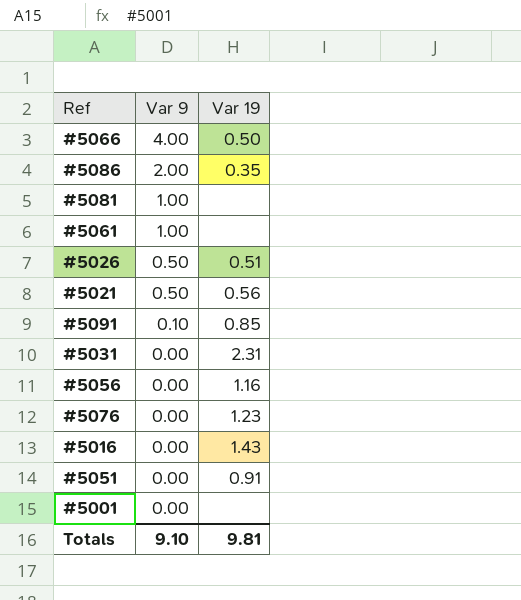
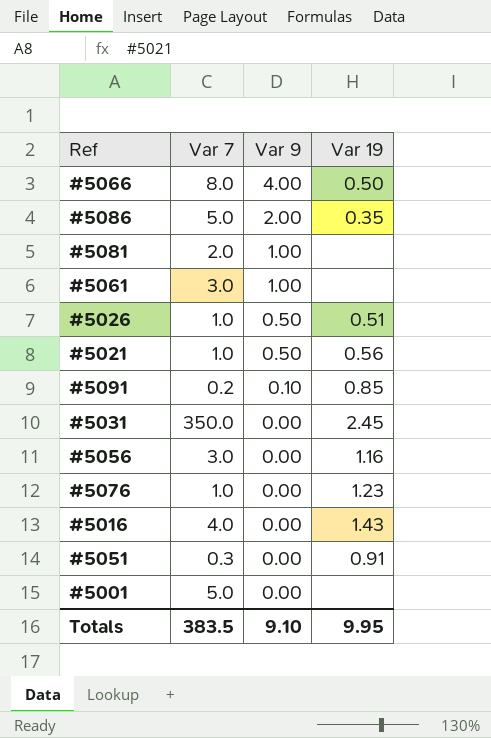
column Var 7 | position: none -> 2
#5031 | Var 19: 2.31 -> 2.45
Totals | Var 19: 9.81 -> 9.95

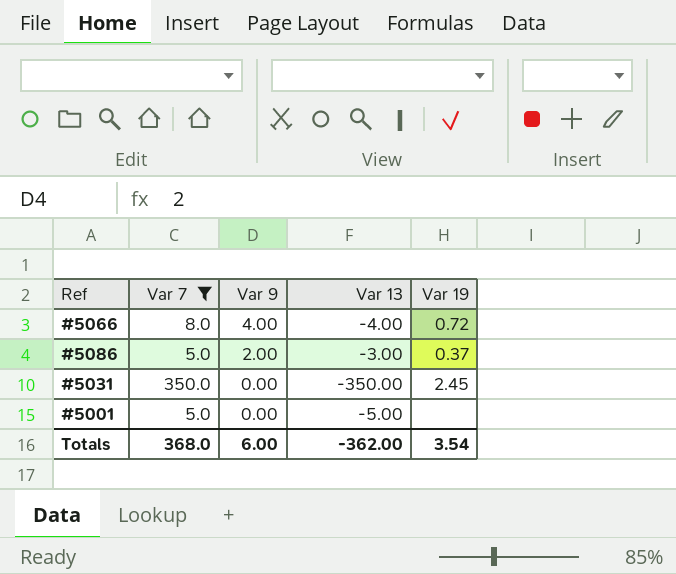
filter: none -> Var 7 >= 5.0
column Var 13 | formula: none -> [Var 9] - [Var 7]
#5066 | Var 19: 0.50 -> 0.72
#5086 | Var 19: 0.35 -> 0.37
Totals | Var 7: 383.5 -> 368.0
Totals | Var 9: 9.10 -> 6.00
Totals | Var 19: 9.95 -> 3.54

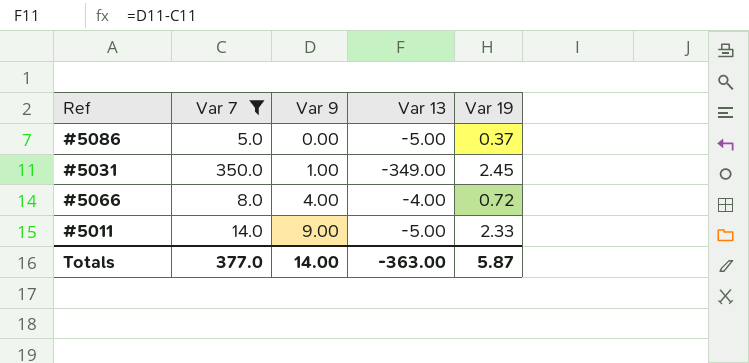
row order: Var 9 descending -> Var 9 ascending
row #5001: 5.0 | 0.00 | -5.00 | none -> none
#5086 | Var 9: 2.00 -> 0.00
#5086 | Var 13: -3.00 -> -5.00
#5031 | Var 9: 0.00 -> 1.00
#5031 | Var 13: -350.00 -> -349.00
row #5011: none -> 14.0 | 9.00 | -5.00 | 2.33
Totals | Var 7: 368.0 -> 377.0
Totals | Var 9: 6.00 -> 14.00
Totals | Var 13: -362.00 -> -363.00
Totals | Var 19: 3.54 -> 5.87

